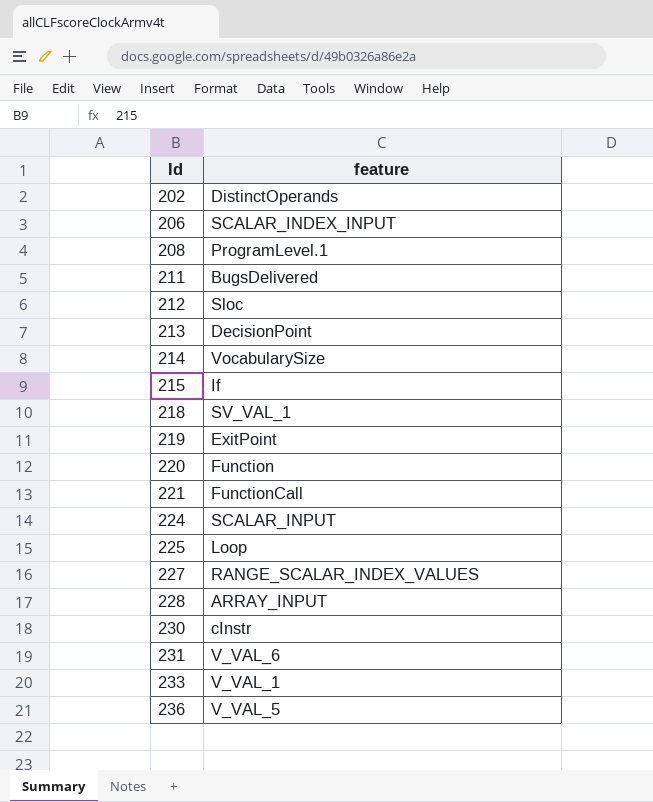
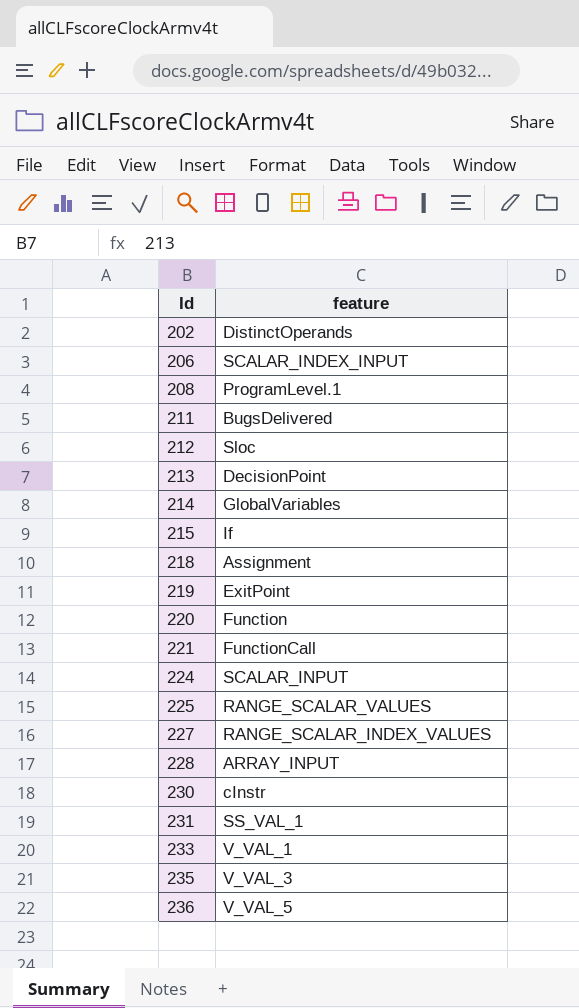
214 | feature: VocabularySize -> GlobalVariables
218 | feature: SV_VAL_1 -> Assignment
225 | feature: Loop -> RANGE_SCALAR_VALUES
231 | feature: V_VAL_6 -> SS_VAL_1
row 235: none -> V_VAL_3

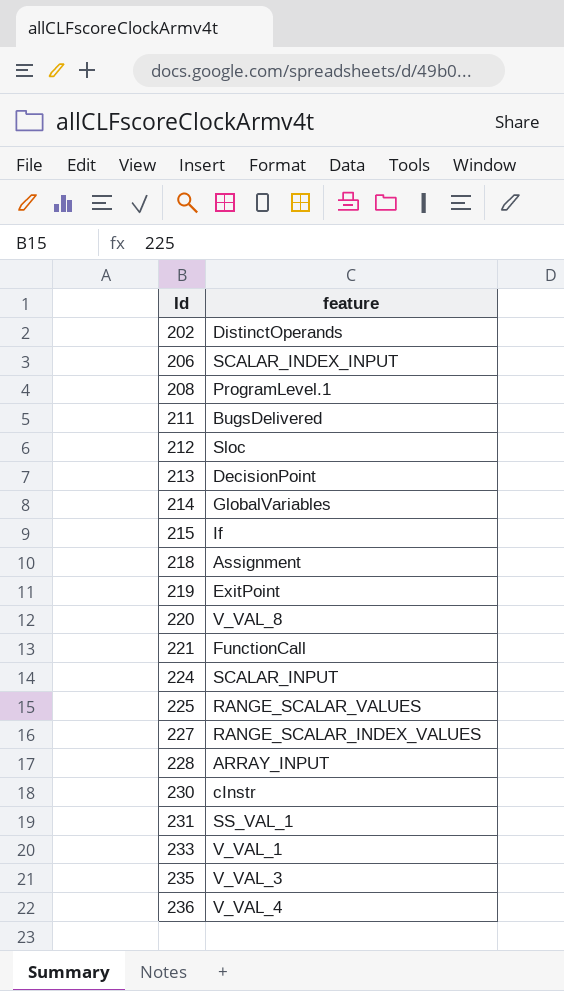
220 | feature: Function -> V_VAL_8
236 | feature: V_VAL_5 -> V_VAL_4

